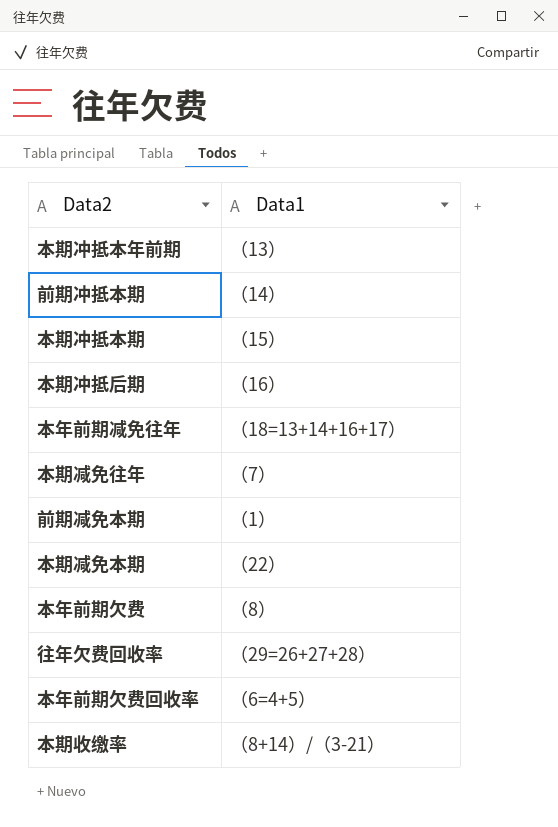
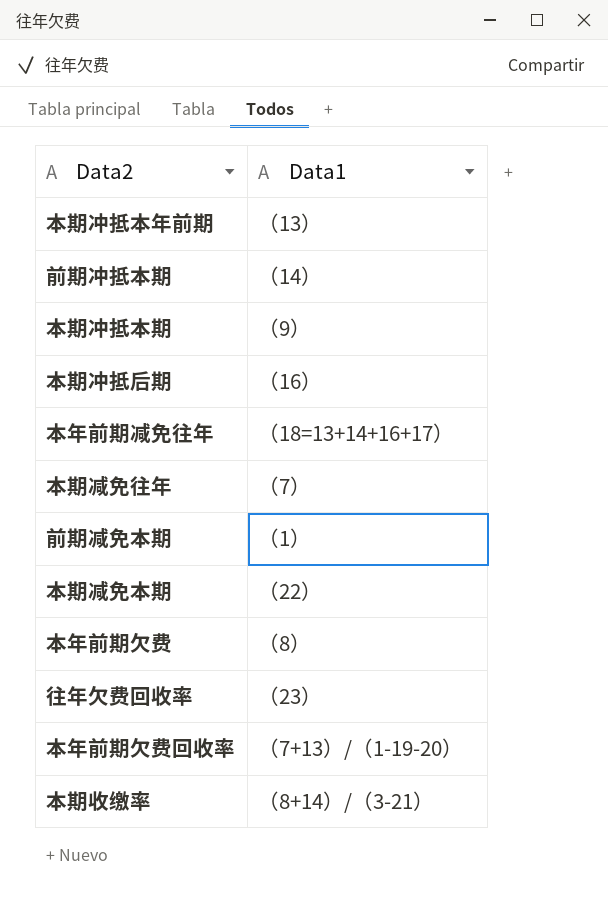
本期冲抵本期 | Data1: （15） -> （9）
往年欠费回收率 | Data1: （29=26+27+28） -> （23）
本年前期欠费回收率 | Data1: （6=4+5） -> （7+13）/（1-19-20）

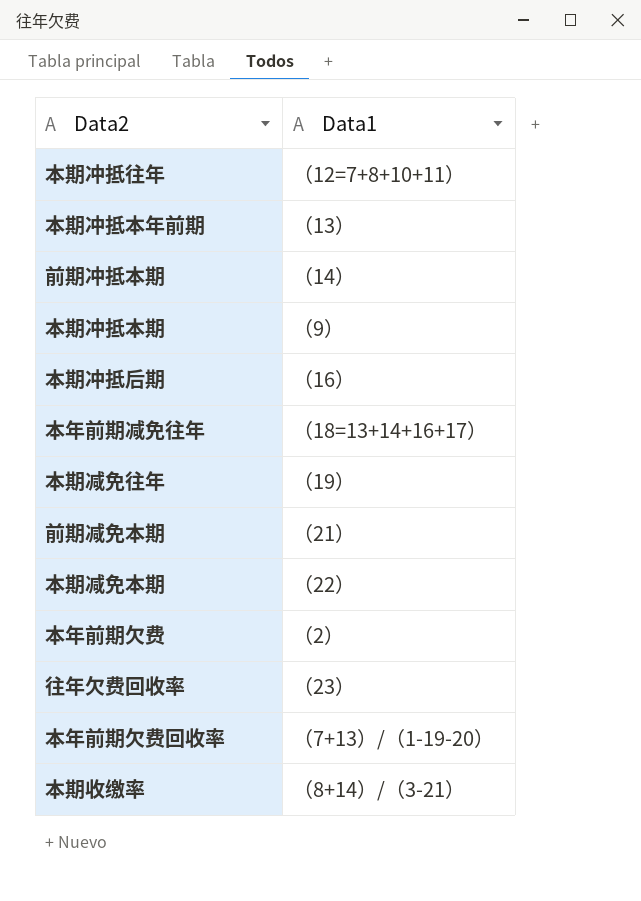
row 本期冲抵往年: none -> （12=7+8+10+11）
本期减免往年 | Data1: （7） -> （19）
前期减免本期 | Data1: （1） -> （21）
本年前期欠费 | Data1: （8） -> （2）

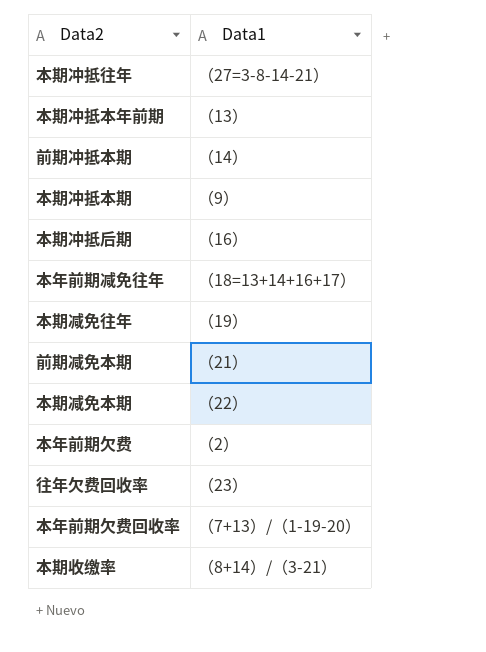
本期冲抵往年 | Data1: （12=7+8+10+11） -> （27=3-8-14-21）

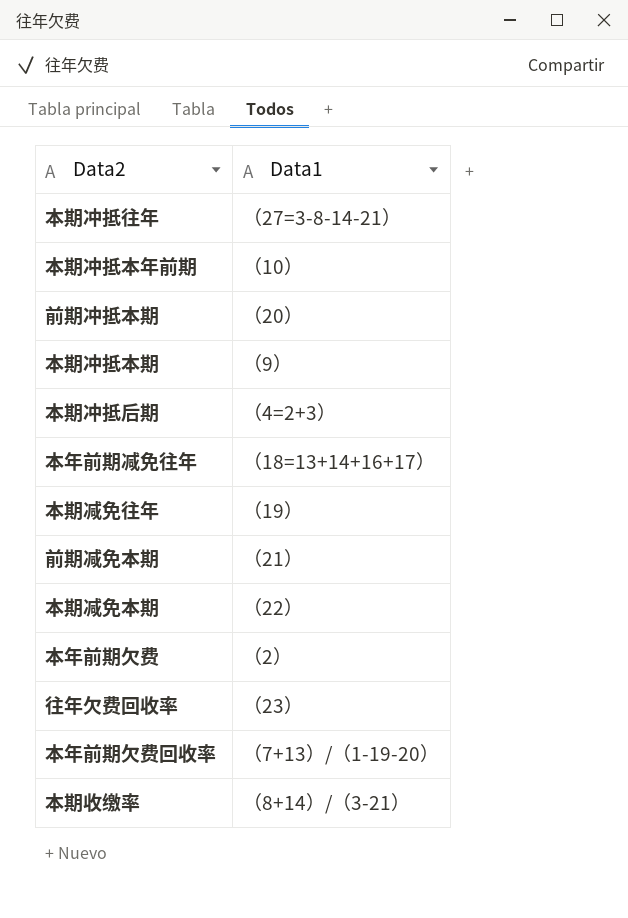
本期冲抵本年前期 | Data1: （13） -> （10）
前期冲抵本期 | Data1: （14） -> （20）
本期冲抵后期 | Data1: （16） -> （4=2+3）

